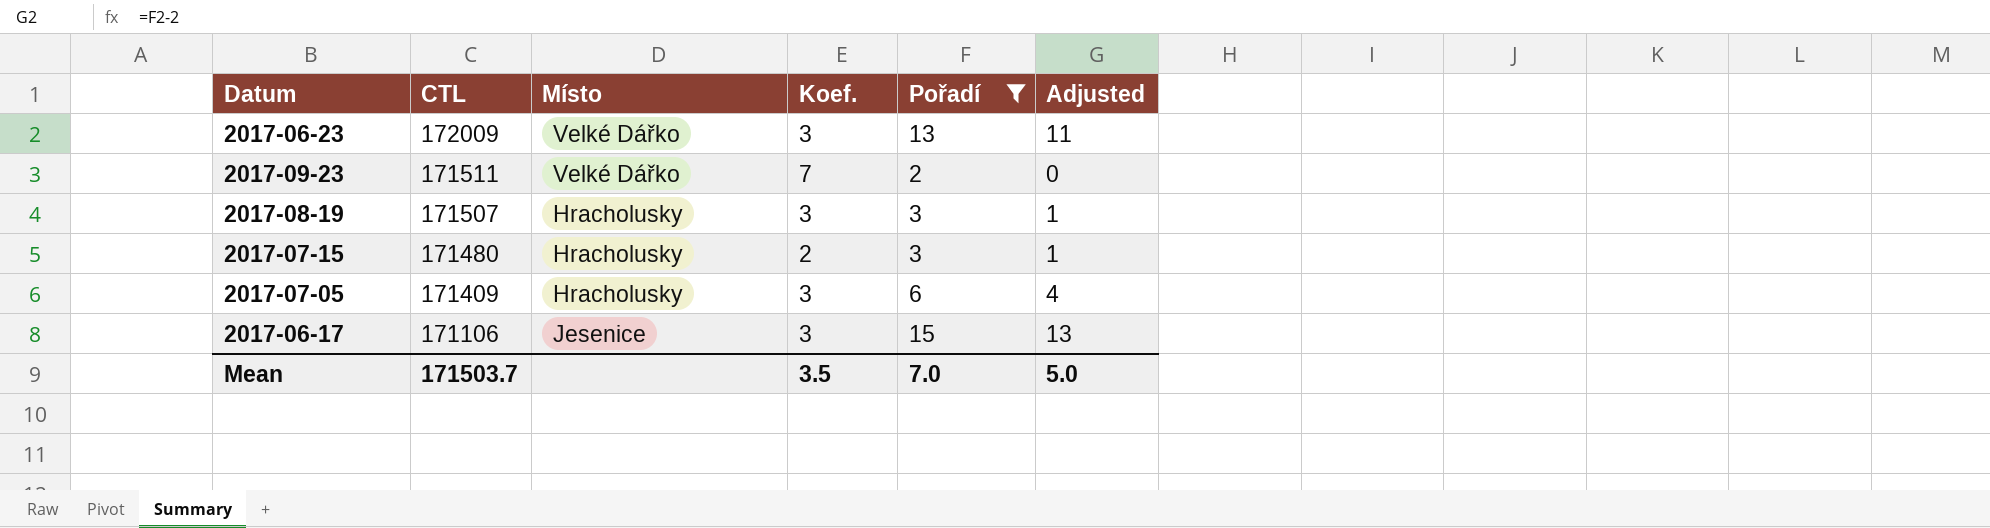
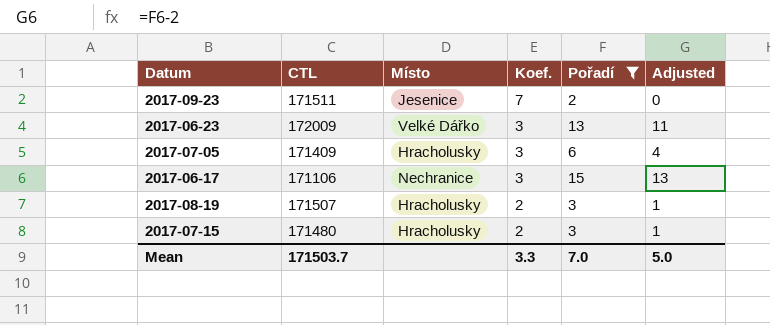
row order: CTL descending -> Koef. descending
2017-09-23 | Místo: Velké Dářko -> Jesenice
2017-06-17 | Místo: Jesenice -> Nechranice
2017-08-19 | Koef.: 3 -> 2
Mean | Koef.: 3.5 -> 3.3

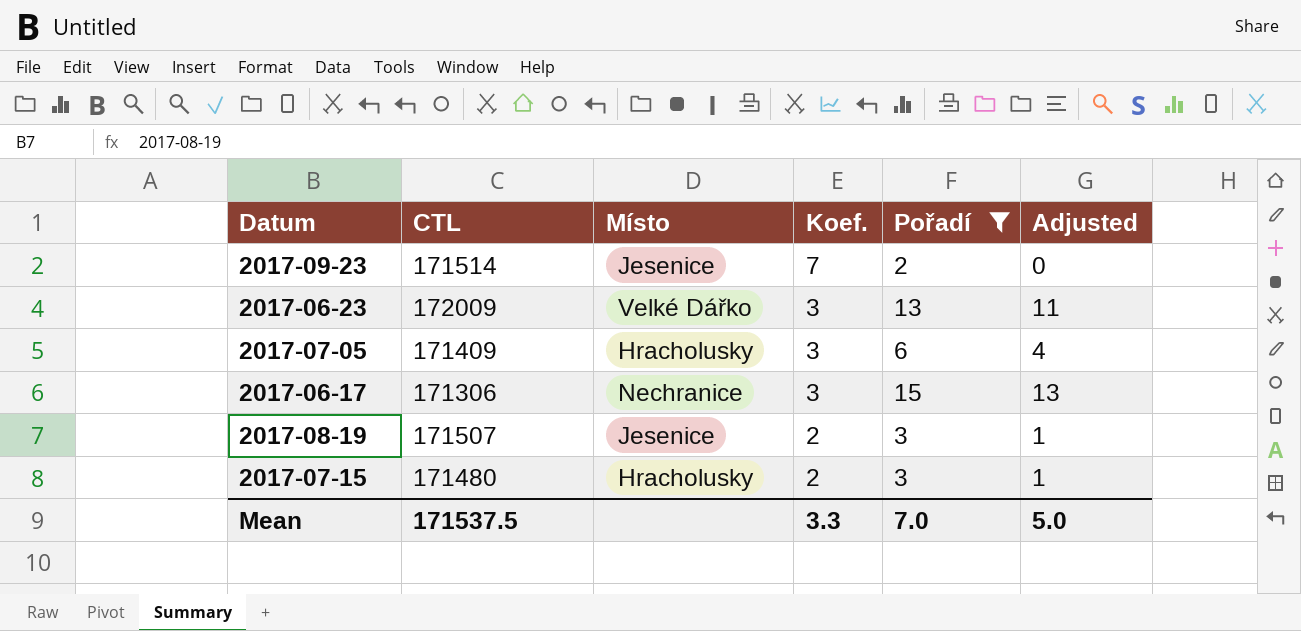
2017-09-23 | CTL: 171511 -> 171514
2017-06-17 | CTL: 171106 -> 171306
2017-08-19 | Místo: Hracholusky -> Jesenice
Mean | CTL: 171503.7 -> 171537.5

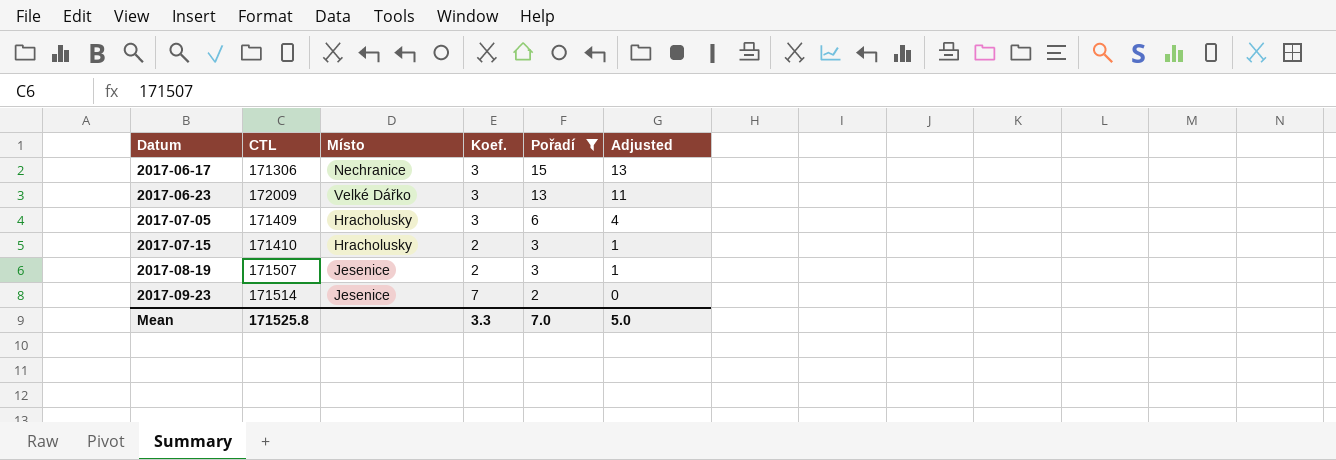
row order: Koef. descending -> Datum ascending
2017-07-15 | CTL: 171480 -> 171410
Mean | CTL: 171537.5 -> 171525.8

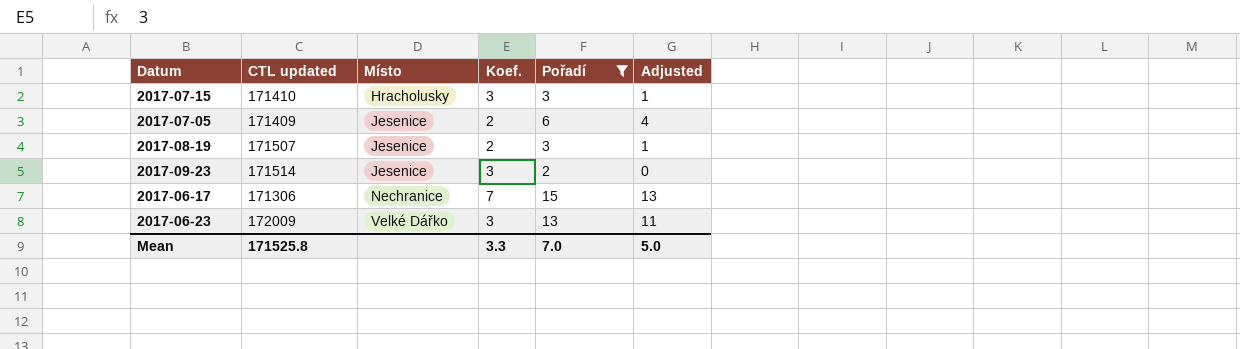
row order: Datum ascending -> Místo ascending
column name: CTL -> CTL updated
2017-07-15 | Koef.: 2 -> 3
2017-07-05 | Místo: Hracholusky -> Jesenice
2017-07-05 | Koef.: 3 -> 2
2017-09-23 | Koef.: 7 -> 3
2017-06-17 | Koef.: 3 -> 7

